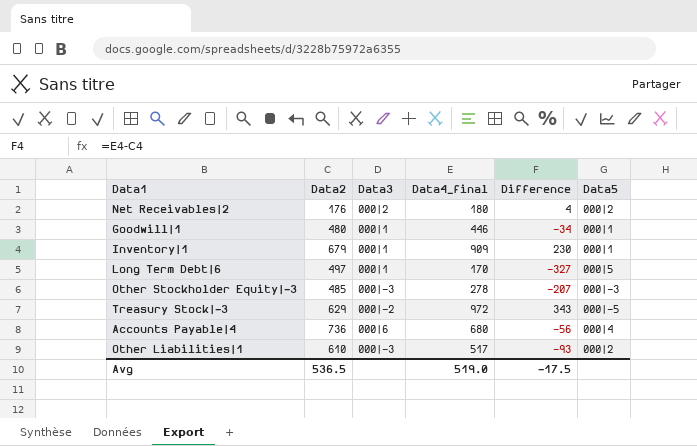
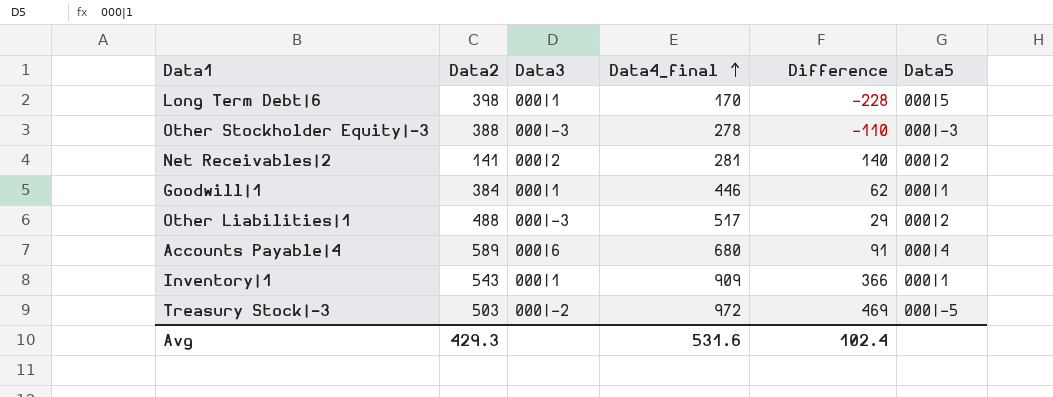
row order: none -> Data4_final ascending
Long Term Debt|6 | Data2: 497 -> 398
Long Term Debt|6 | Difference: -327 -> -228
Other Stockholder Equity|-3 | Data2: 485 -> 388
Other Stockholder Equity|-3 | Difference: -207 -> -110
Net Receivables|2 | Data2: 176 -> 141
Net Receivables|2 | Data4_final: 180 -> 281
Net Receivables|2 | Difference: 4 -> 140
Goodwill|1 | Data2: 480 -> 384
Goodwill|1 | Difference: -34 -> 62
Other Liabilities|1 | Data2: 610 -> 488
Other Liabilities|1 | Difference: -93 -> 29
Accounts Payable|4 | Data2: 736 -> 589
Accounts Payable|4 | Difference: -56 -> 91
Inventory|1 | Data2: 679 -> 543
Inventory|1 | Difference: 230 -> 366
Treasury Stock|-3 | Data2: 629 -> 503
Treasury Stock|-3 | Difference: 343 -> 469
Avg | Data2: 536.5 -> 429.3
Avg | Data4_final: 519.0 -> 531.6
Avg | Difference: -17.5 -> 102.4

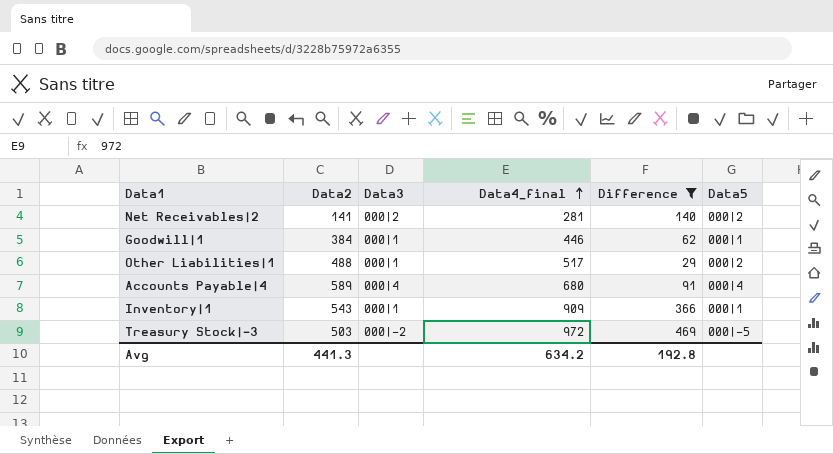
filter: none -> Difference >= 29
Other Liabilities|1 | Data3: 000|-3 -> 000|1
Accounts Payable|4 | Data3: 000|6 -> 000|4
Avg | Data2: 429.3 -> 441.3
Avg | Data4_final: 531.6 -> 634.2
Avg | Difference: 102.4 -> 192.8

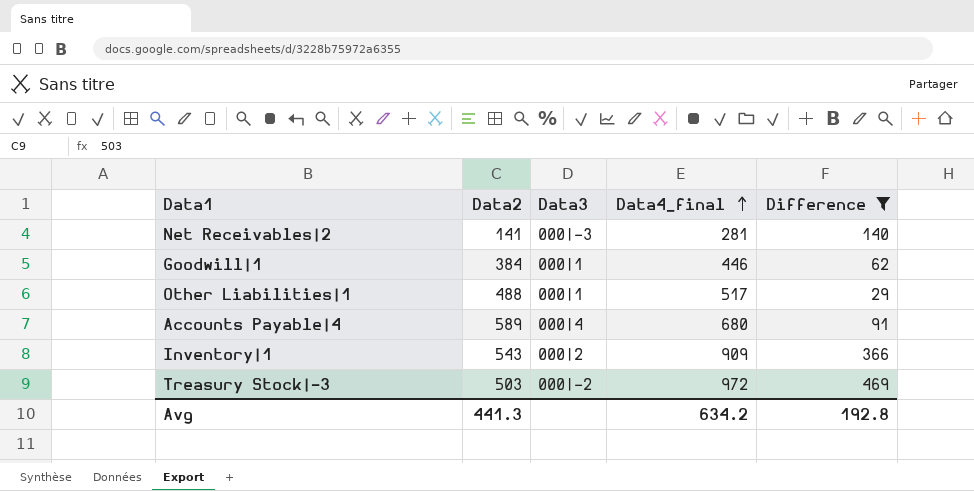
column Data5 | position: 6 -> none
Net Receivables|2 | Data3: 000|2 -> 000|-3
Inventory|1 | Data3: 000|1 -> 000|2

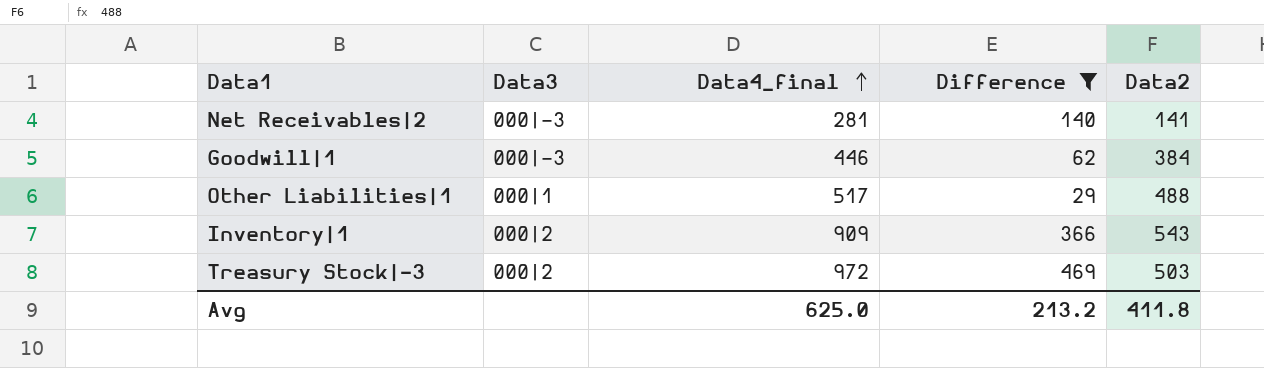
column Data2 | position: 2 -> 5
row Accounts Payable|4: 589 | 000|4 | 680 | 91 -> none
Goodwill|1 | Data3: 000|1 -> 000|-3
Treasury Stock|-3 | Data3: 000|-2 -> 000|2
Avg | Data4_final: 634.2 -> 625.0
Avg | Difference: 192.8 -> 213.2
Avg | Data2: 441.3 -> 411.8

